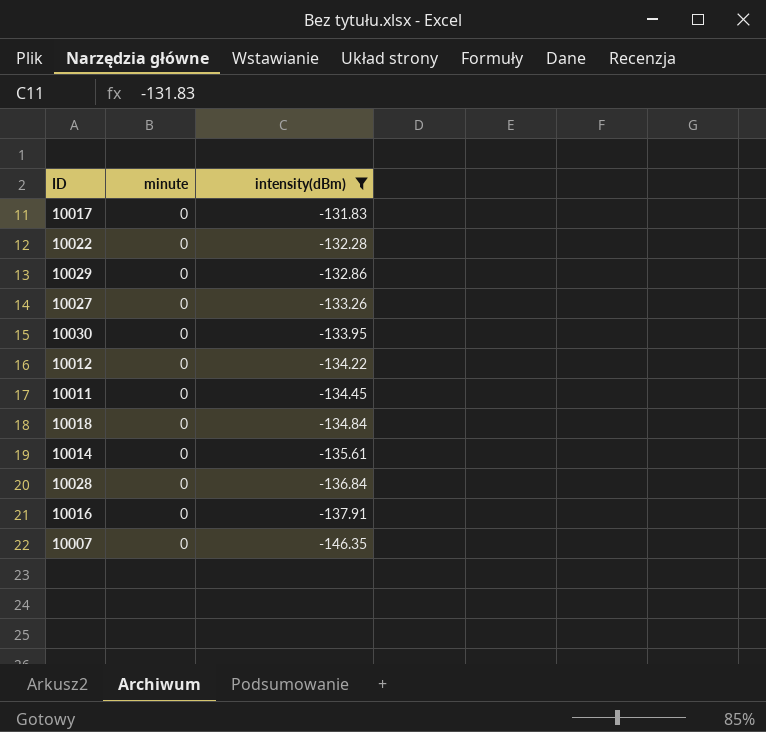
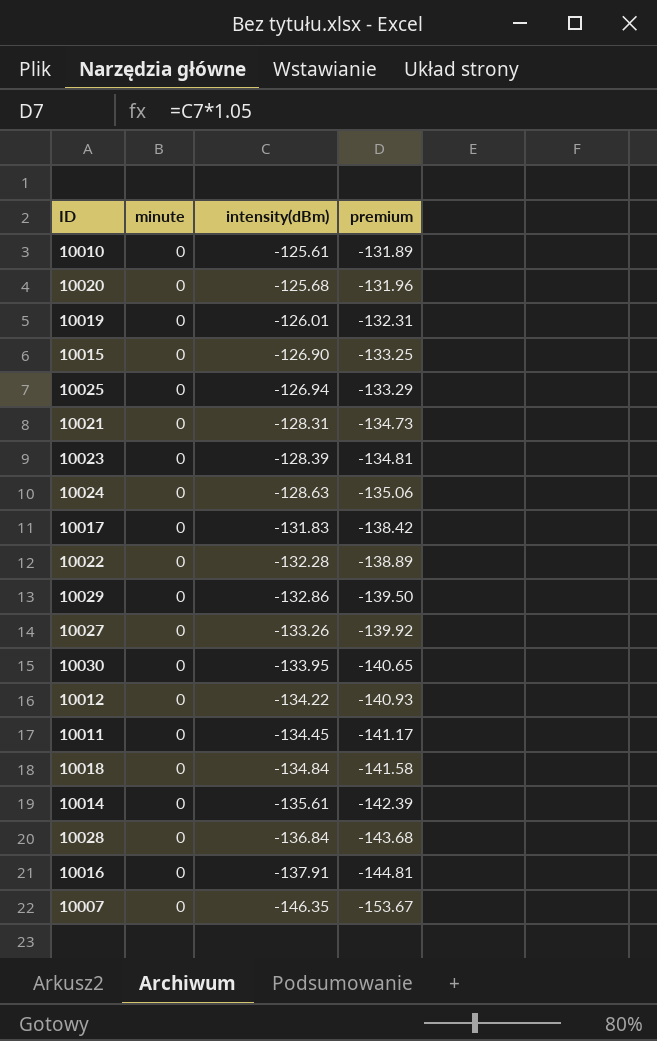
filter: intensity(dBm) <= -131.83 -> none
column premium | formula: none -> [intensity(dBm)] * 1.05

